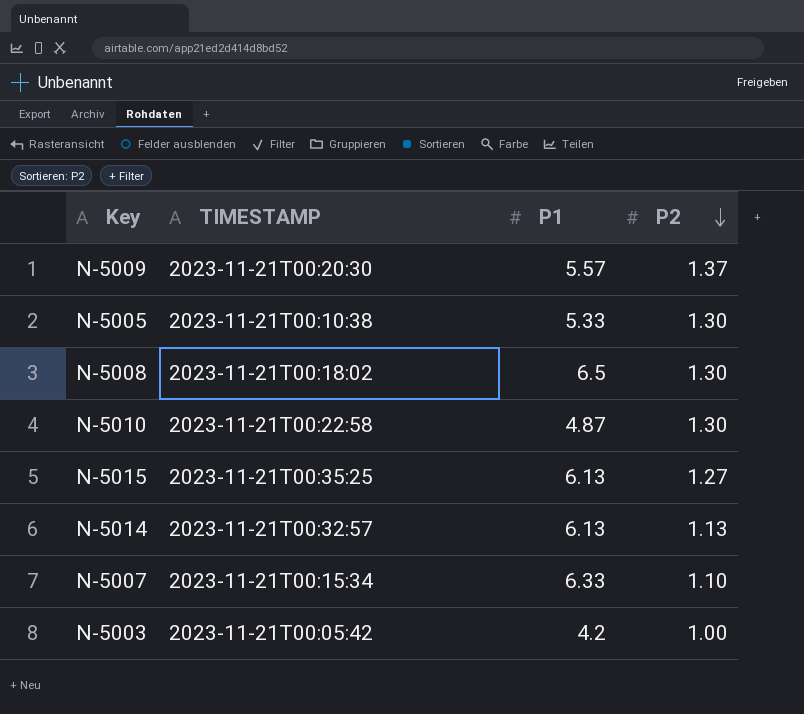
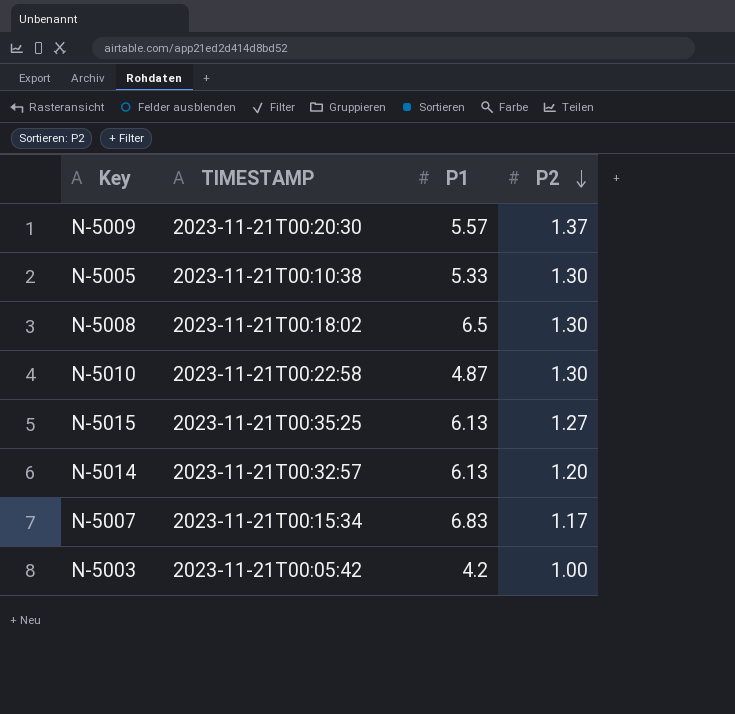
N-5014 | P2: 1.13 -> 1.20
N-5007 | P1: 6.33 -> 6.83
N-5007 | P2: 1.10 -> 1.17

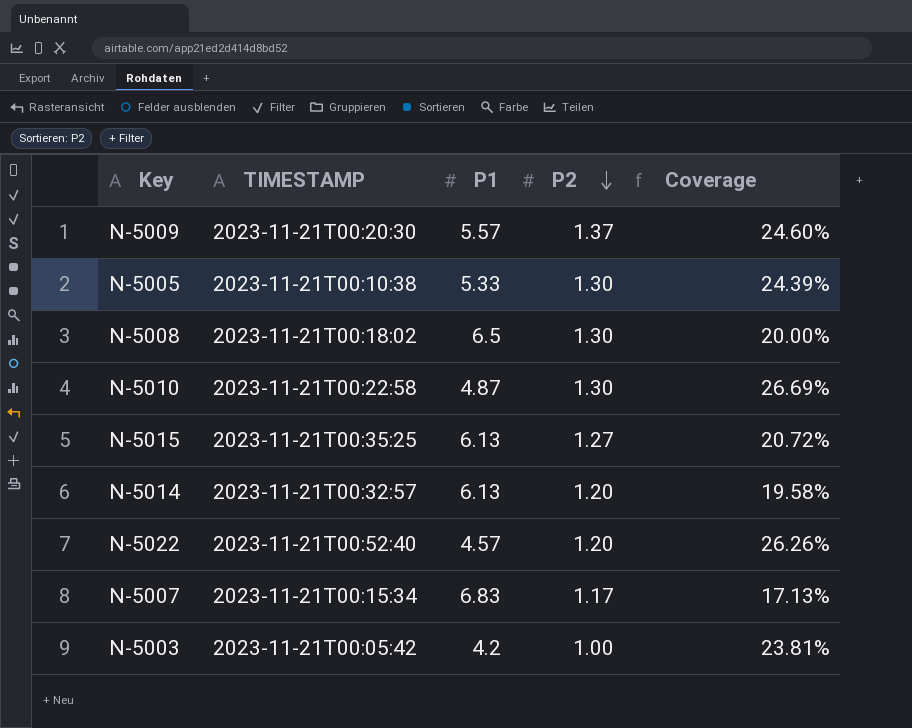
column Coverage | formula: none -> [P2] / [P1]
row N-5022: none -> 2023-11-21T00:52:40 | 4.57 | 1.20 | 26.26%

